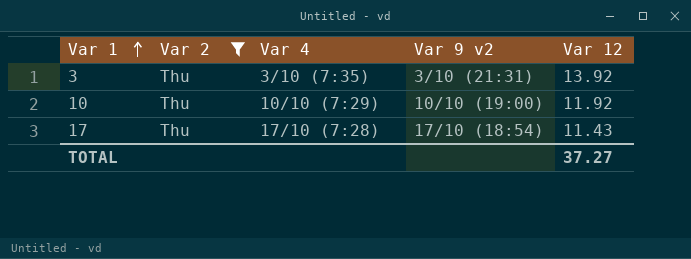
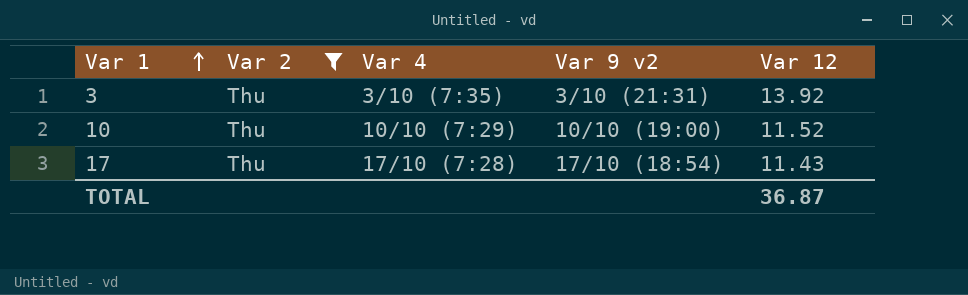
10 | Var 12: 11.92 -> 11.52
TOTAL | Var 12: 37.27 -> 36.87

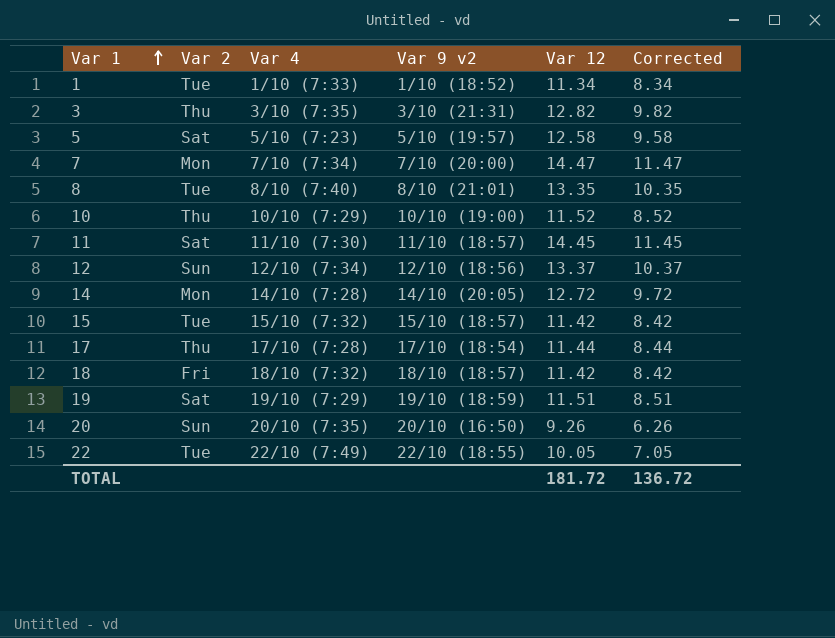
filter: Var 2 = Thu -> none
column Corrected | formula: none -> [Var 12] - 3
3 | Var 12: 13.92 -> 12.82
17 | Var 12: 11.43 -> 11.44
TOTAL | Var 12: 36.87 -> 181.72

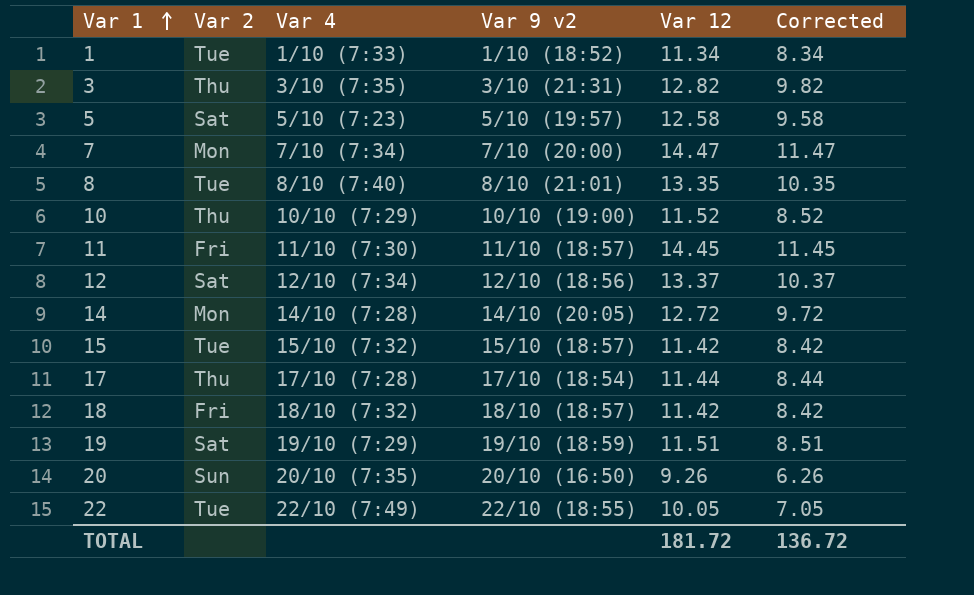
11 | Var 2: Sat -> Fri
12 | Var 2: Sun -> Sat

